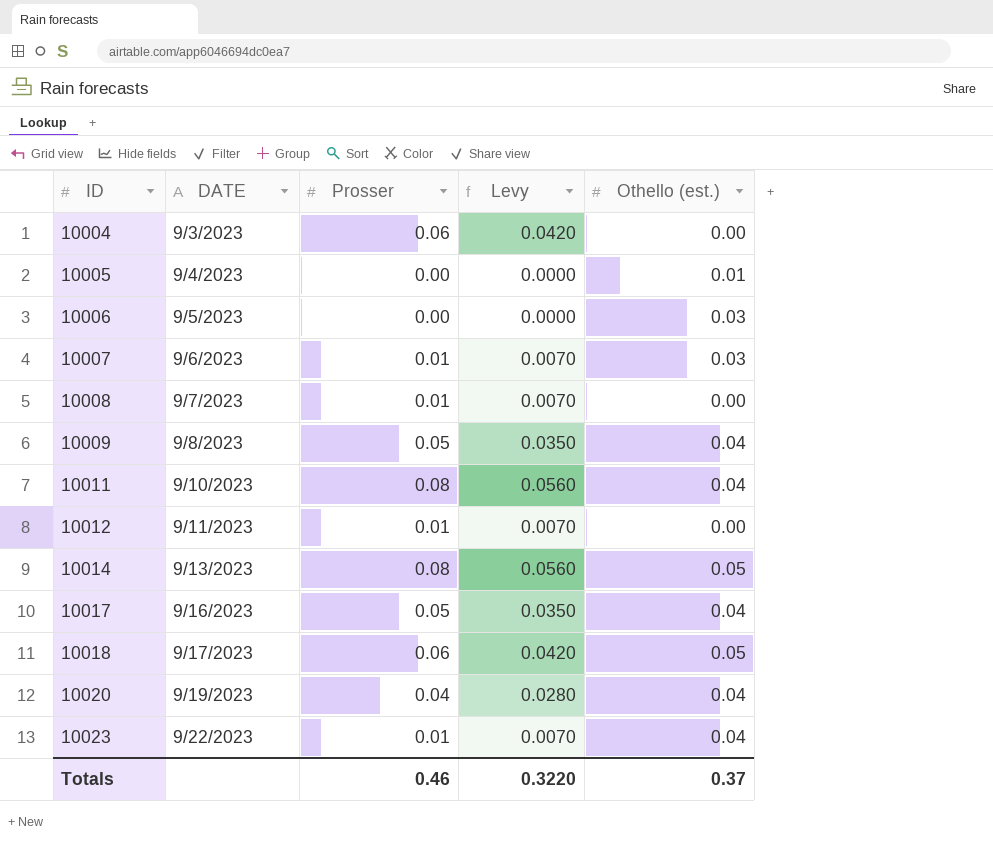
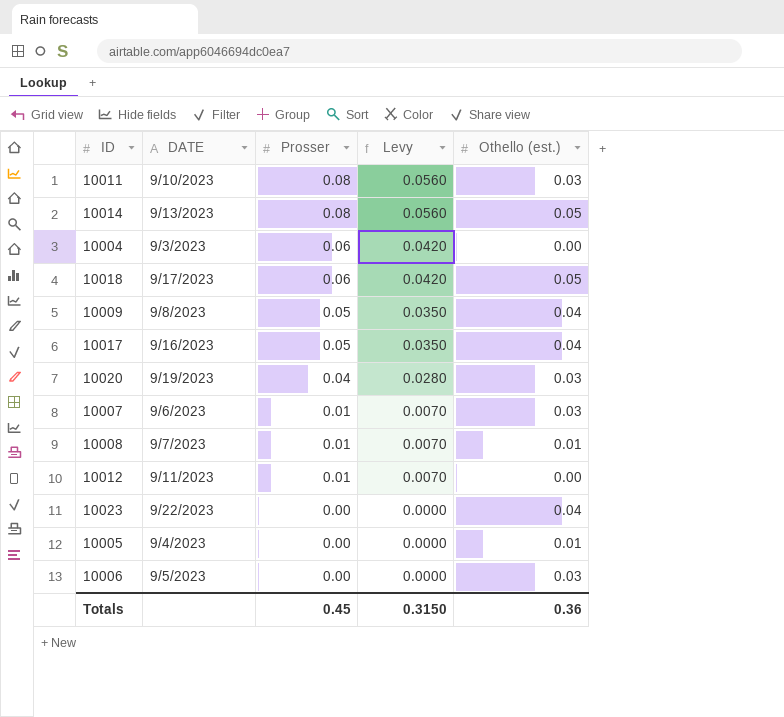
row order: ID ascending -> Prosser descending
10011 | Othello (est.): 0.04 -> 0.03
10020 | Othello (est.): 0.04 -> 0.03
10008 | Othello (est.): 0.00 -> 0.01
10023 | Prosser: 0.01 -> 0.00
10023 | Levy: 0.0070 -> 0.0000
Totals | Prosser: 0.46 -> 0.45
Totals | Levy: 0.3220 -> 0.3150
Totals | Othello (est.): 0.37 -> 0.36

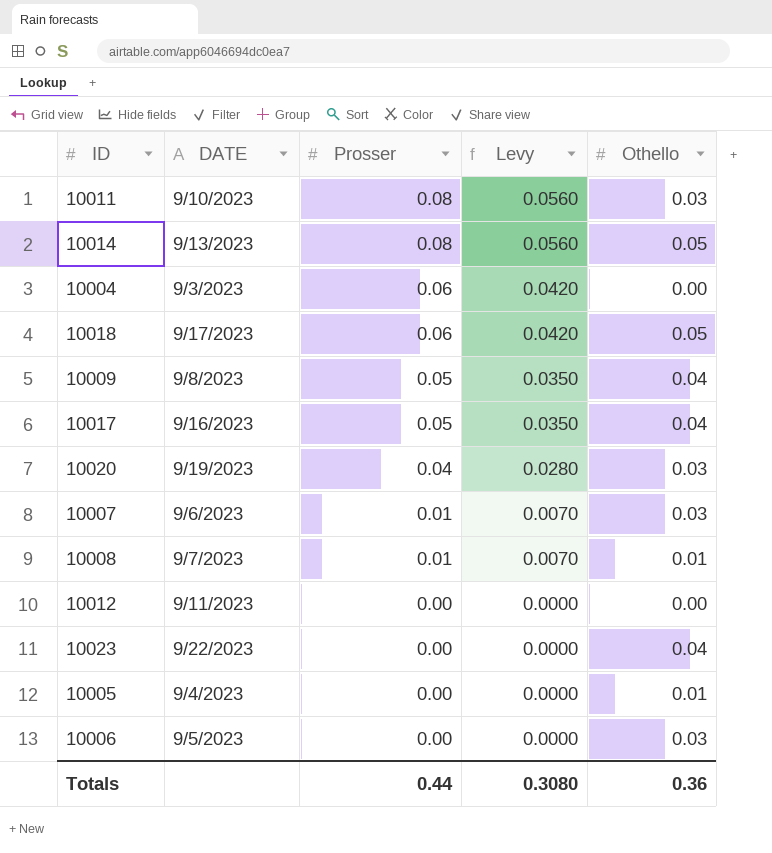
column name: Othello (est.) -> Othello
10012 | Prosser: 0.01 -> 0.00
10012 | Levy: 0.0070 -> 0.0000
Totals | Prosser: 0.45 -> 0.44
Totals | Levy: 0.3150 -> 0.3080

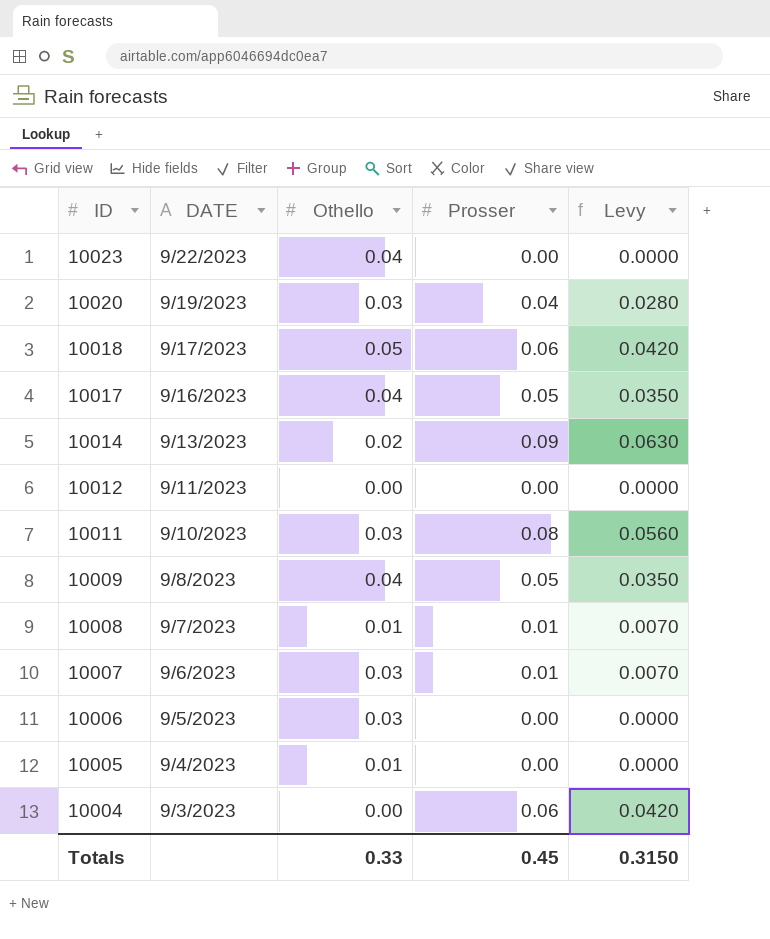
row order: Prosser descending -> ID descending
column Othello | position: 5 -> 3
10014 | Othello: 0.05 -> 0.02
10014 | Prosser: 0.08 -> 0.09
10014 | Levy: 0.0560 -> 0.0630
Totals | Othello: 0.36 -> 0.33
Totals | Prosser: 0.44 -> 0.45
Totals | Levy: 0.3080 -> 0.3150

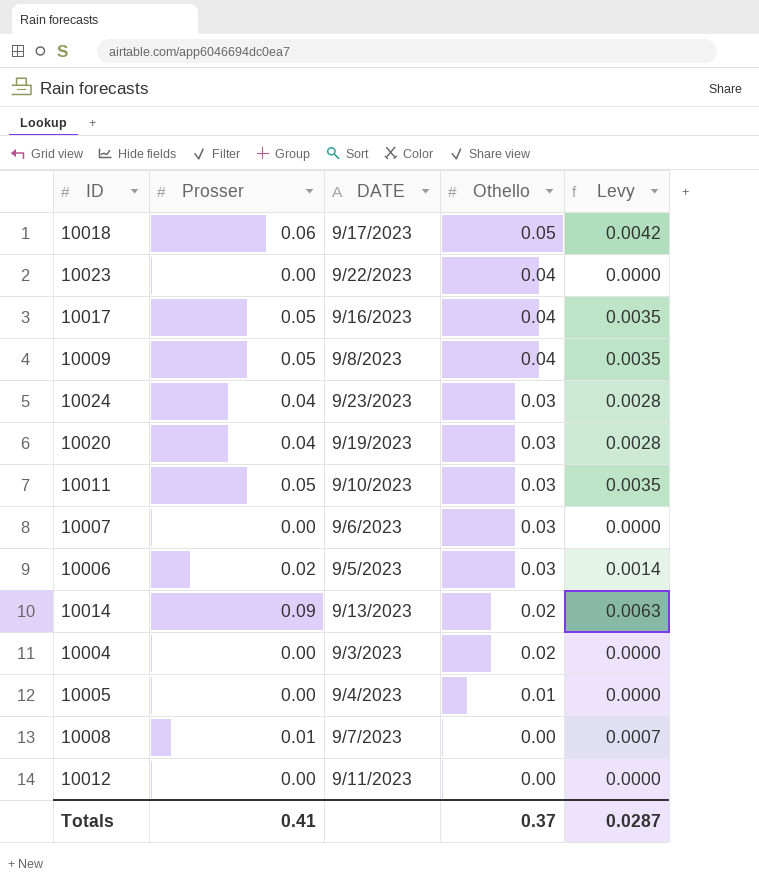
row order: ID descending -> Othello descending
column Prosser | position: 4 -> 2
column Levy | formula: [Prosser] * 0.7 -> [Prosser] * 0.07
row 10024: none -> 0.04 | 9/23/2023 | 0.03 | 0.0028
10011 | Prosser: 0.08 -> 0.05
10007 | Prosser: 0.01 -> 0.00
10006 | Prosser: 0.00 -> 0.02
10004 | Prosser: 0.06 -> 0.00
10004 | Othello: 0.00 -> 0.02
10008 | Othello: 0.01 -> 0.00
Totals | Prosser: 0.45 -> 0.41
Totals | Othello: 0.33 -> 0.37
Totals | Levy: 0.3150 -> 0.0287

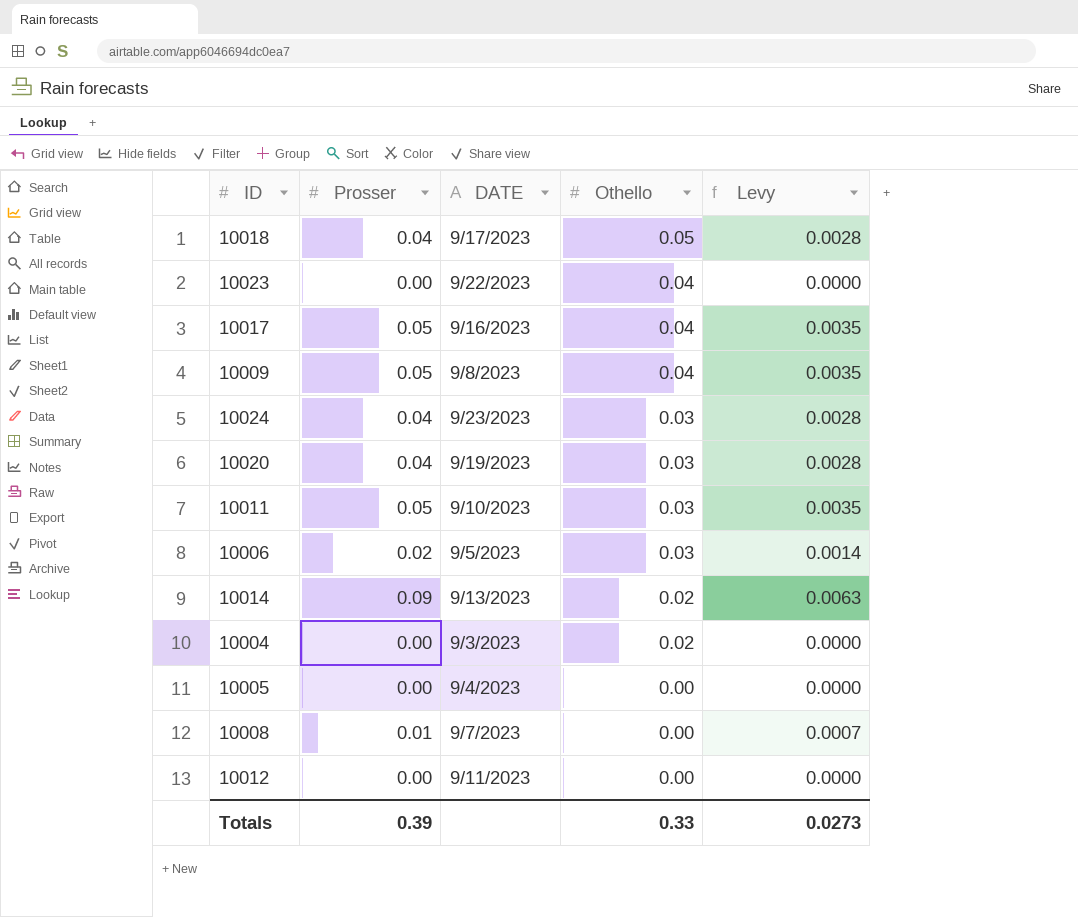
row 10007: 0.00 | 9/6/2023 | 0.03 | 0.0000 -> none
10018 | Prosser: 0.06 -> 0.04
10018 | Levy: 0.0042 -> 0.0028
10005 | Othello: 0.01 -> 0.00
Totals | Prosser: 0.41 -> 0.39
Totals | Othello: 0.37 -> 0.33
Totals | Levy: 0.0287 -> 0.0273

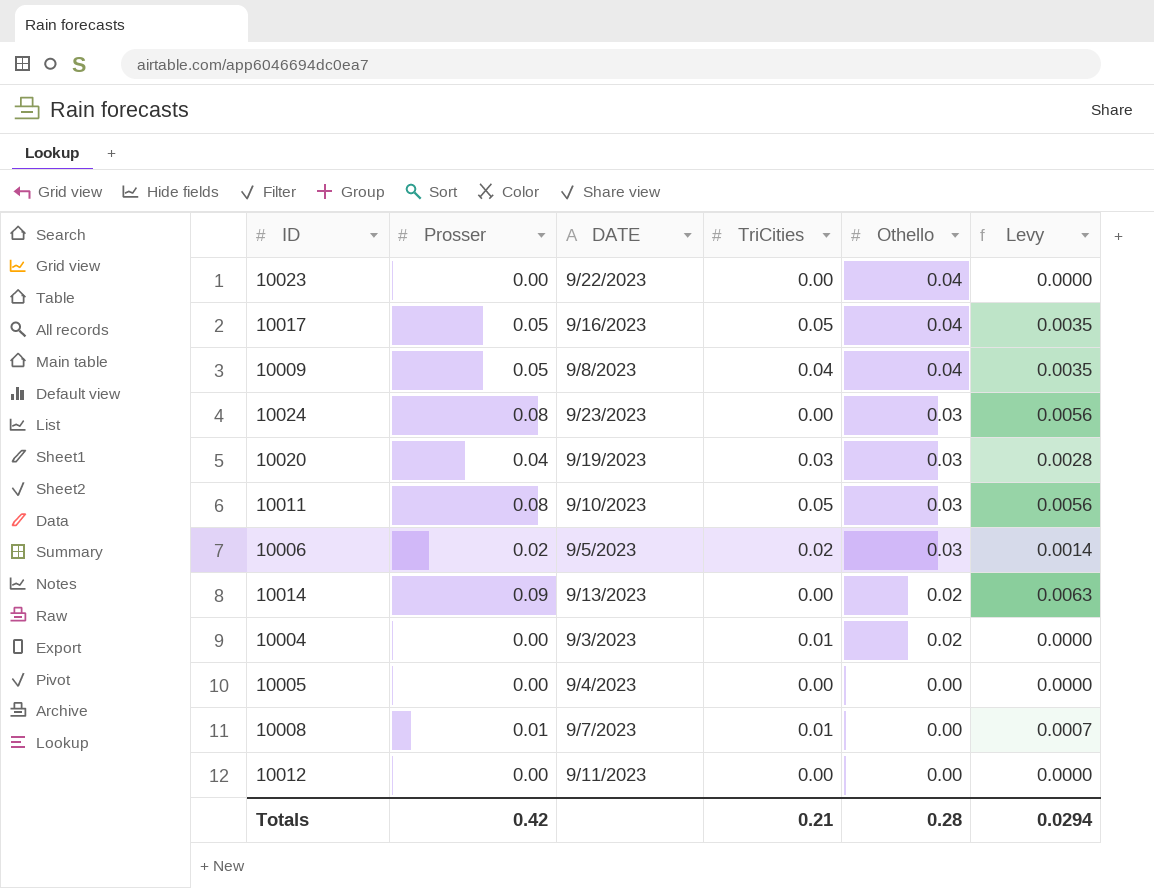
column TriCities | position: none -> 4
row 10018: 0.04 | 9/17/2023 | 0.05 | 0.0028 -> none
10024 | Prosser: 0.04 -> 0.08
10024 | Levy: 0.0028 -> 0.0056
10011 | Prosser: 0.05 -> 0.08
10011 | Levy: 0.0035 -> 0.0056
Totals | Prosser: 0.39 -> 0.42
Totals | Othello: 0.33 -> 0.28
Totals | Levy: 0.0273 -> 0.0294

